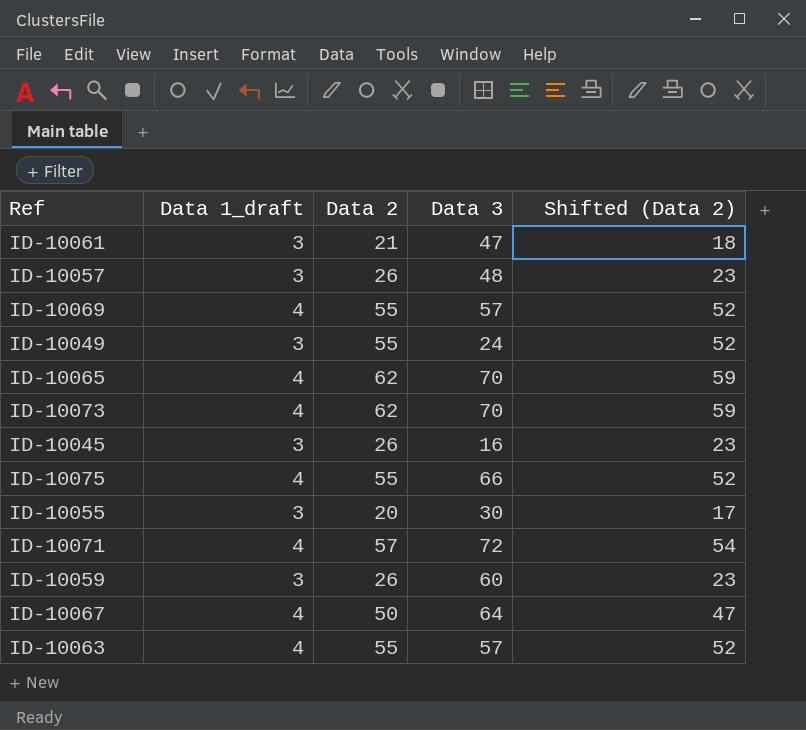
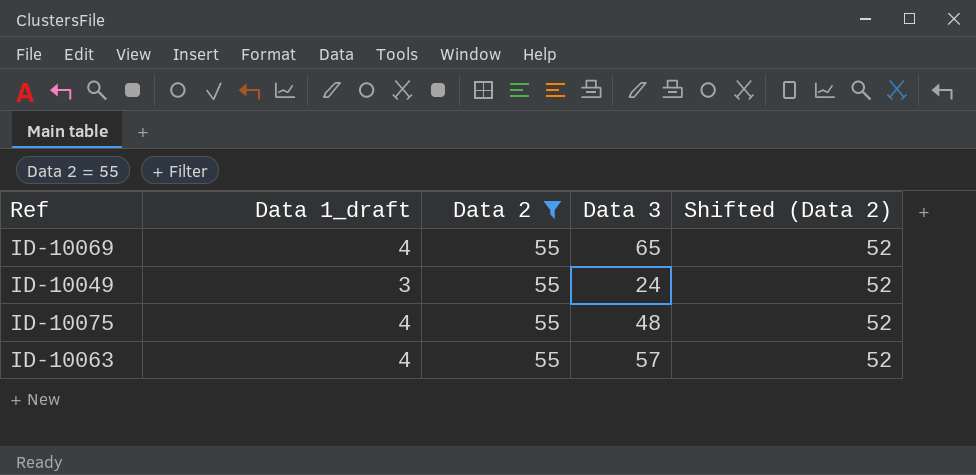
filter: none -> Data 2 = 55
ID-10069 | Data 3: 57 -> 65
ID-10075 | Data 3: 66 -> 48

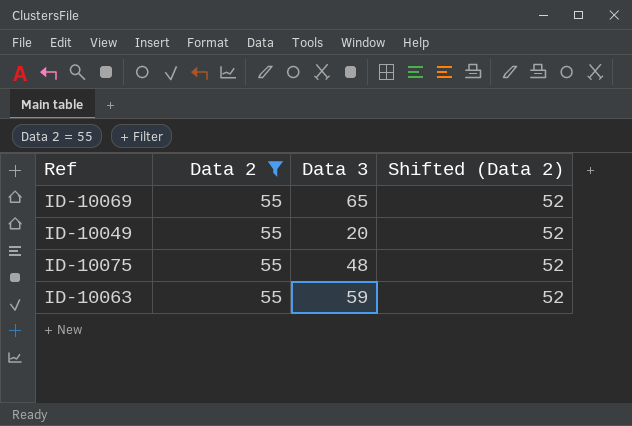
column Data 1_draft | position: 2 -> none
ID-10049 | Data 3: 24 -> 20
ID-10063 | Data 3: 57 -> 59

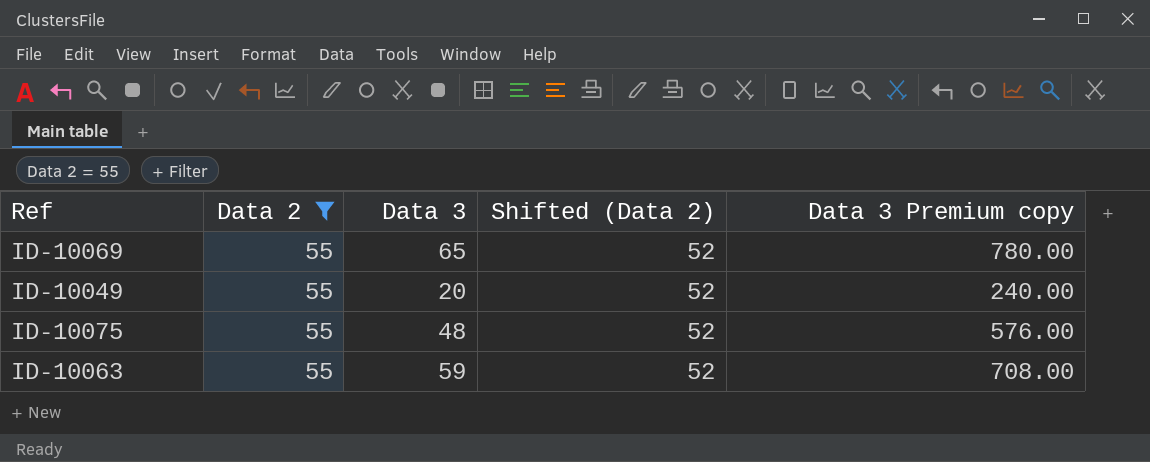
column Data 3 Premium copy | formula: none -> [Data 3] * 12

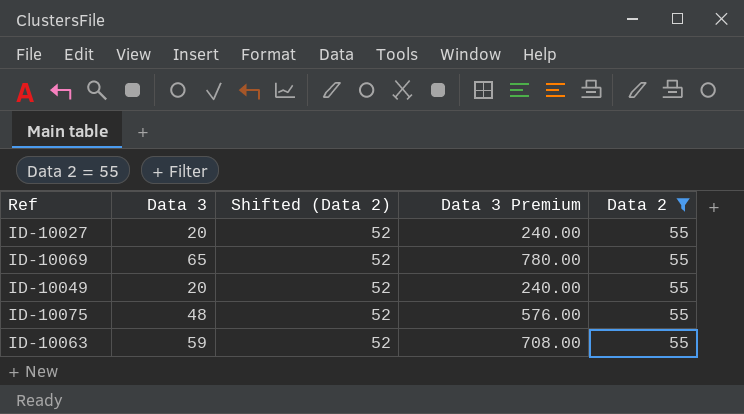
column name: Data 3 Premium copy -> Data 3 Premium
column Data 2 | position: 2 -> 5
row ID-10027: none -> 20 | 52 | 240.00 | 55

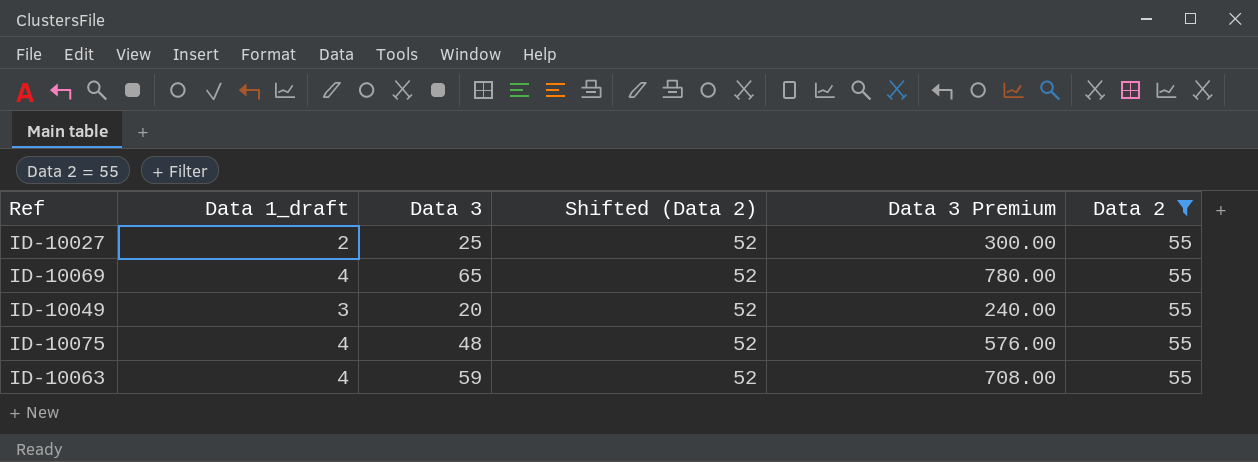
column Data 1_draft | position: none -> 2
ID-10027 | Data 3: 20 -> 25
ID-10027 | Data 3 Premium: 240.00 -> 300.00

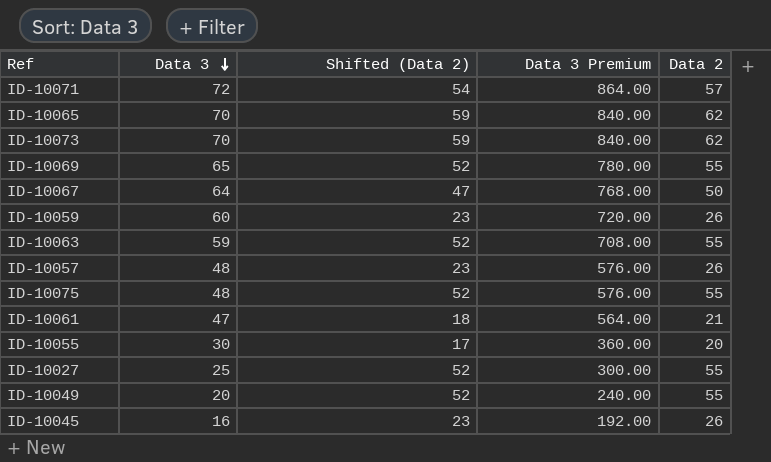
filter: Data 2 = 55 -> none
row order: none -> Data 3 descending
column Data 1_draft | position: 2 -> none

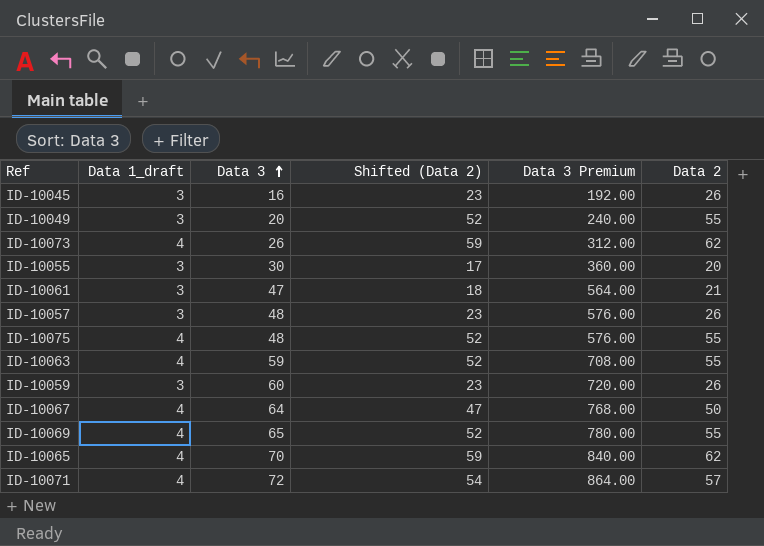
row order: Data 3 descending -> Data 3 ascending
column Data 1_draft | position: none -> 2
row ID-10027: 25 | 52 | 300.00 | 55 -> none
ID-10073 | Data 3: 70 -> 26
ID-10073 | Data 3 Premium: 840.00 -> 312.00

